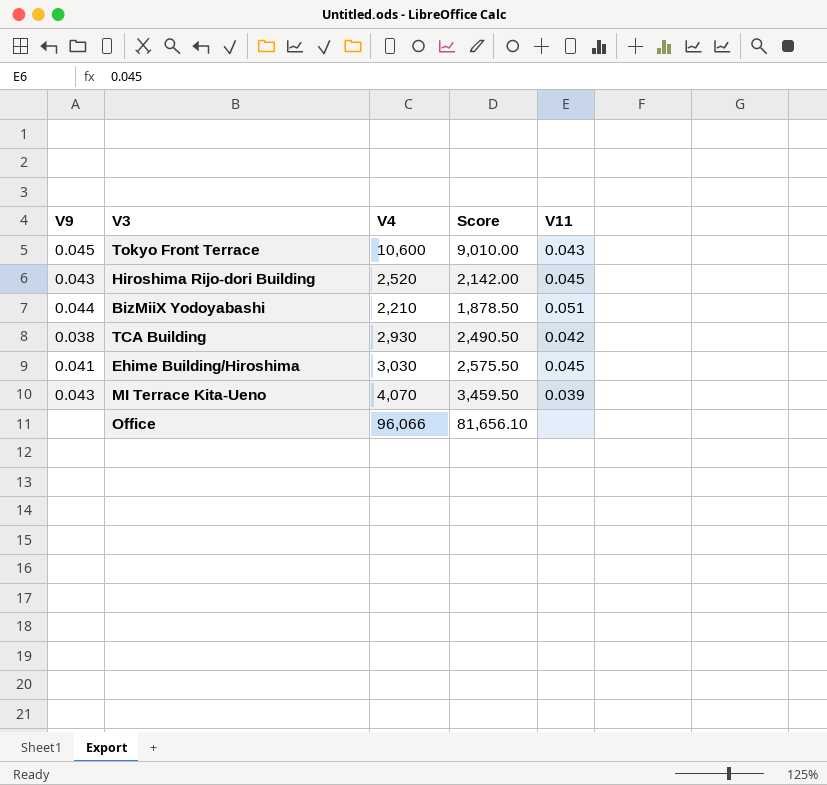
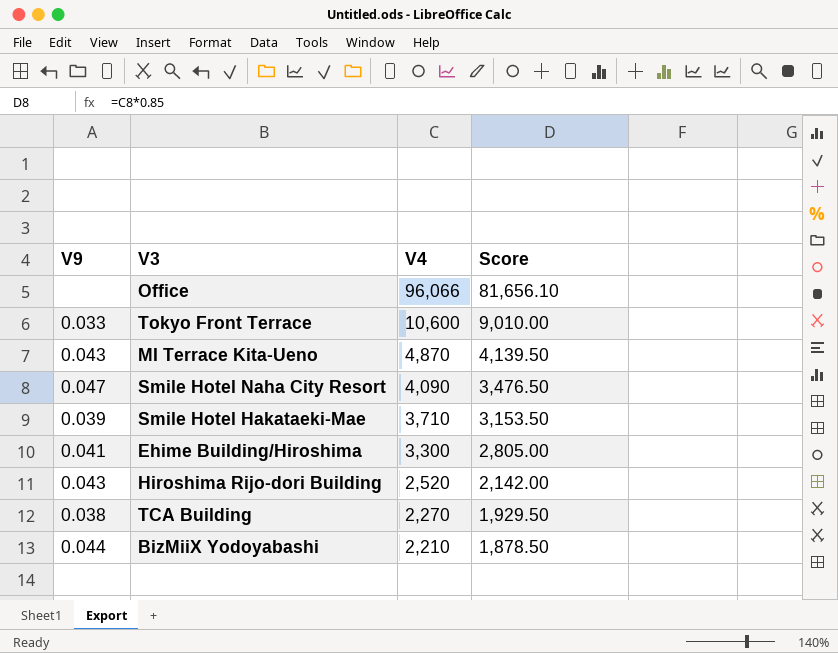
row order: none -> V4 descending
column V11 | position: 5 -> none
Tokyo Front Terrace | V9: 0.045 -> 0.033
MI Terrace Kita-Ueno | V4: 4,070 -> 4,870
MI Terrace Kita-Ueno | Score: 3,459.50 -> 4,139.50
row Smile Hotel Naha City Resort: none -> 0.047 | 4,090 | 3,476.50
row Smile Hotel Hakataeki-Mae: none -> 0.039 | 3,710 | 3,153.50
Ehime Building/Hiroshima | V4: 3,030 -> 3,300
Ehime Building/Hiroshima | Score: 2,575.50 -> 2,805.00
TCA Building | V4: 2,930 -> 2,270
TCA Building | Score: 2,490.50 -> 1,929.50

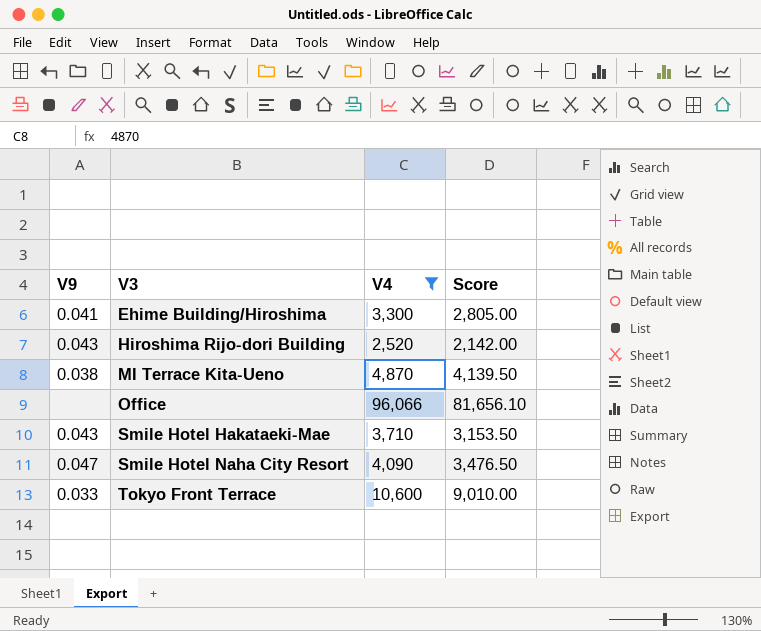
filter: none -> V4 >= 2,520
row order: V4 descending -> V3 ascending
MI Terrace Kita-Ueno | V9: 0.043 -> 0.038
Smile Hotel Hakataeki-Mae | V9: 0.039 -> 0.043

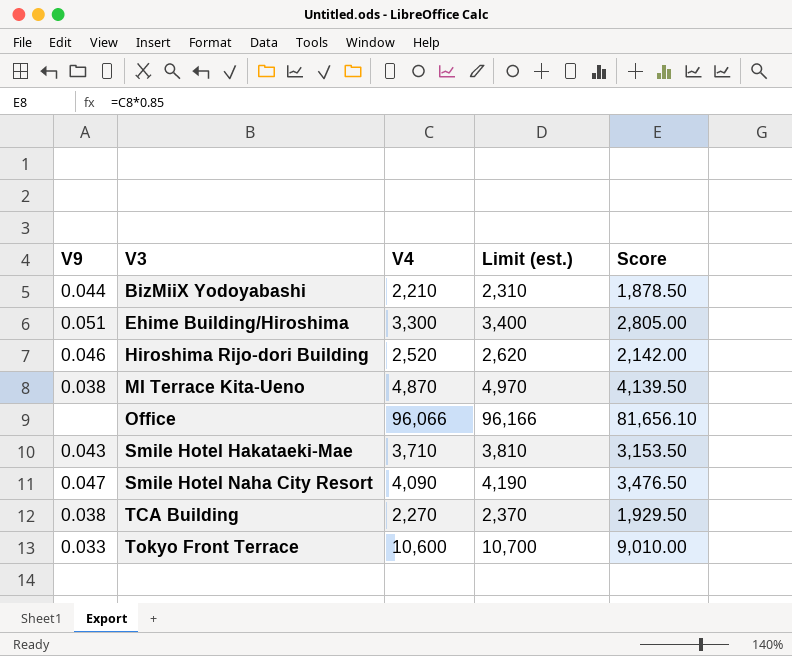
filter: V4 >= 2,520 -> none
column Limit (est.) | formula: none -> [V4] + 100
Ehime Building/Hiroshima | V9: 0.041 -> 0.051
Hiroshima Rijo-dori Building | V9: 0.043 -> 0.046

